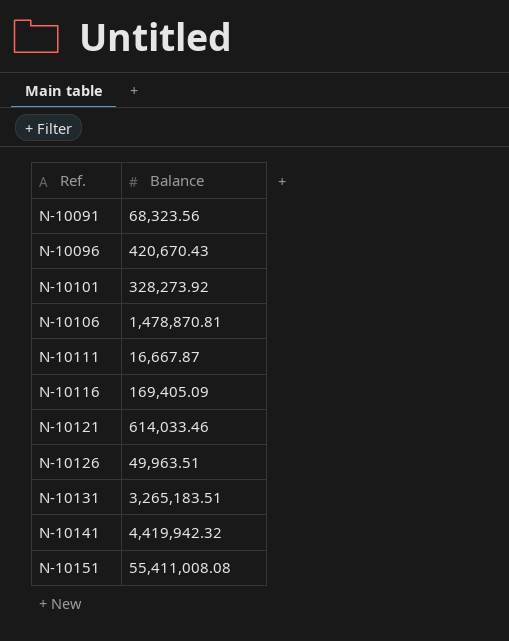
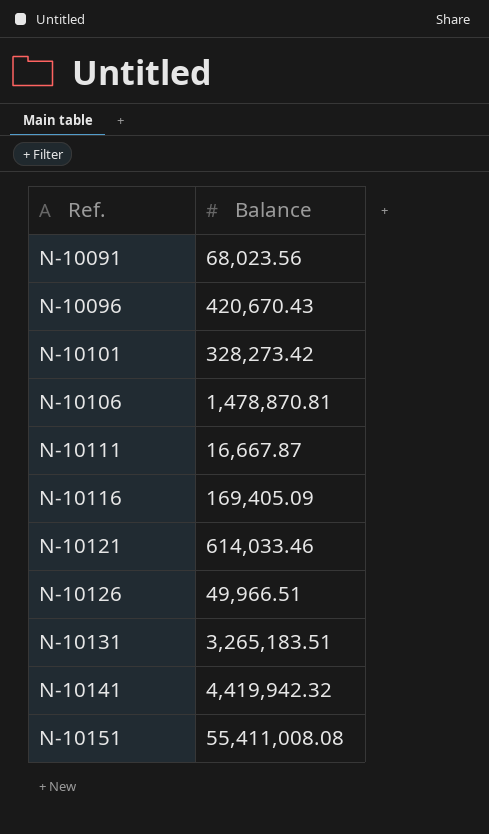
N-10091 | Balance: 68,323.56 -> 68,023.56
N-10101 | Balance: 328,273.92 -> 328,273.42
N-10126 | Balance: 49,963.51 -> 49,966.51

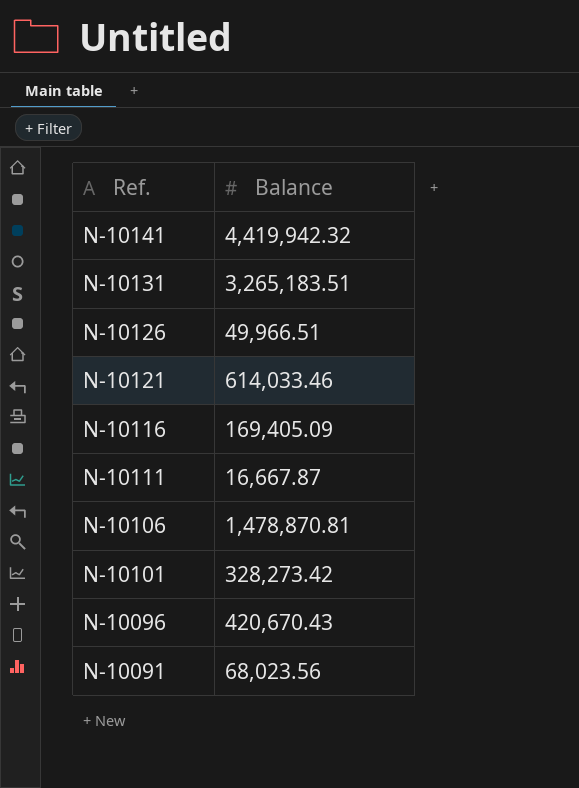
row order: Ref. ascending -> Ref. descending
row N-10151: 55,411,008.08 -> none

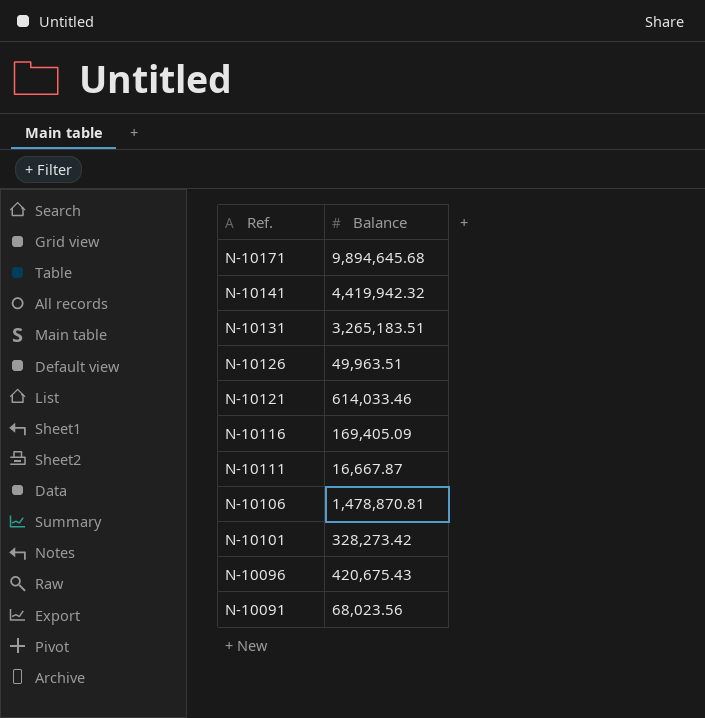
row N-10171: none -> 9,894,645.68
N-10126 | Balance: 49,966.51 -> 49,963.51
N-10096 | Balance: 420,670.43 -> 420,675.43

